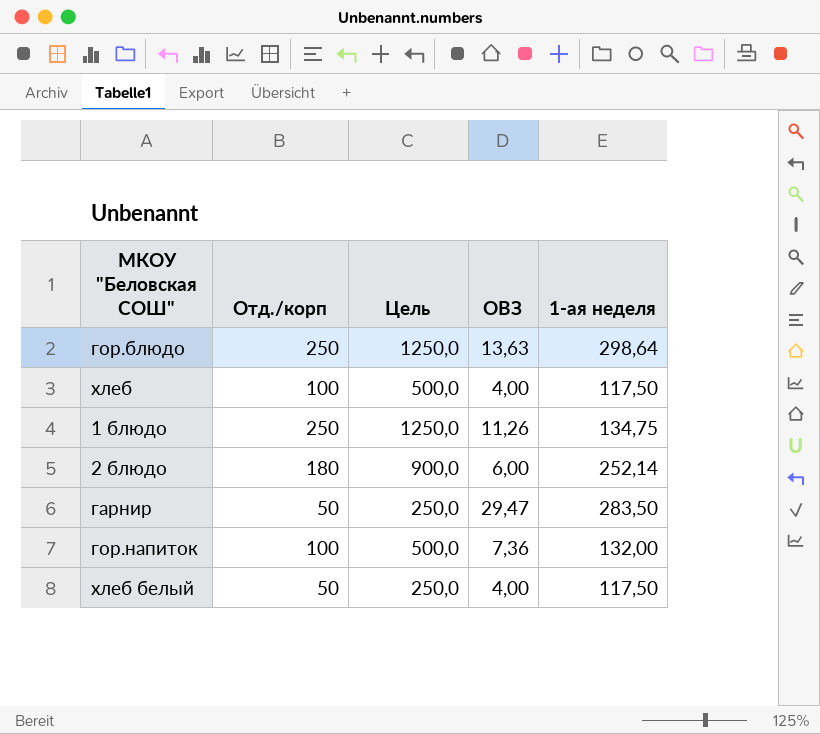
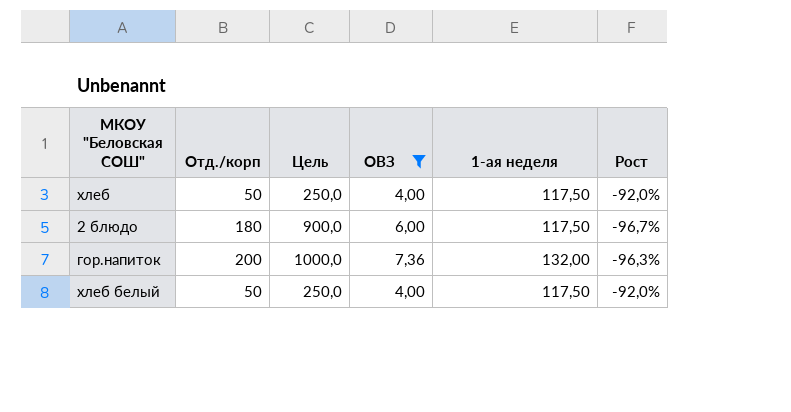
filter: none -> ОВЗ <= 7,36
column Рост | formula: none -> ([ОВЗ] - [Отд./корп]) / [Отд./корп]
хлеб | Отд./корп: 100 -> 50
хлеб | Цель: 500,0 -> 250,0
2 блюдо | 1-ая неделя: 252,14 -> 117,50
гор.напиток | Отд./корп: 100 -> 200
гор.напиток | Цель: 500,0 -> 1000,0

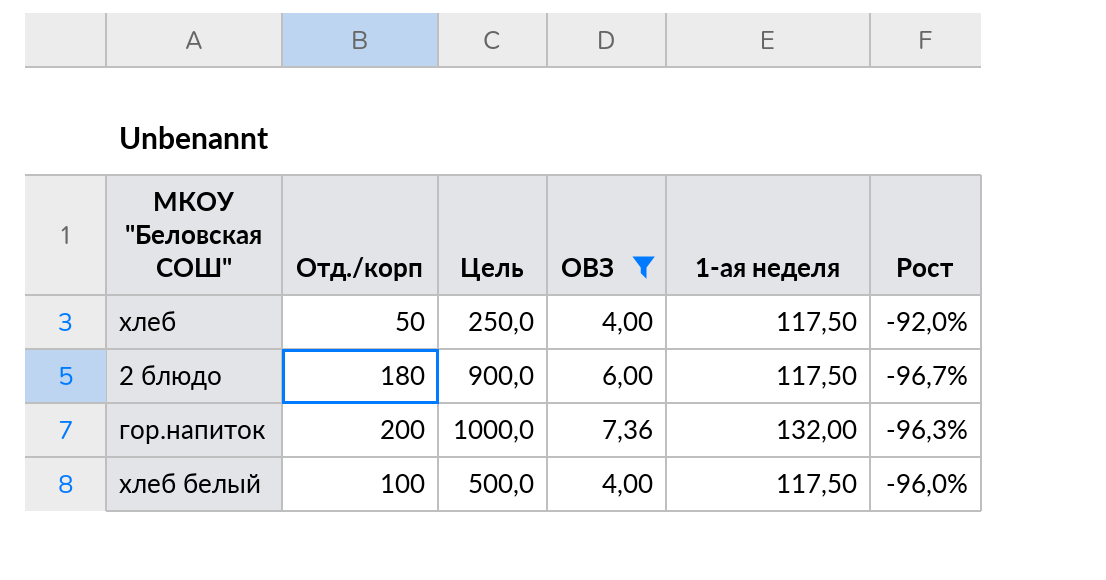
хлеб белый | Отд./корп: 50 -> 100
хлеб белый | Цель: 250,0 -> 500,0
хлеб белый | Рост: -92,0% -> -96,0%

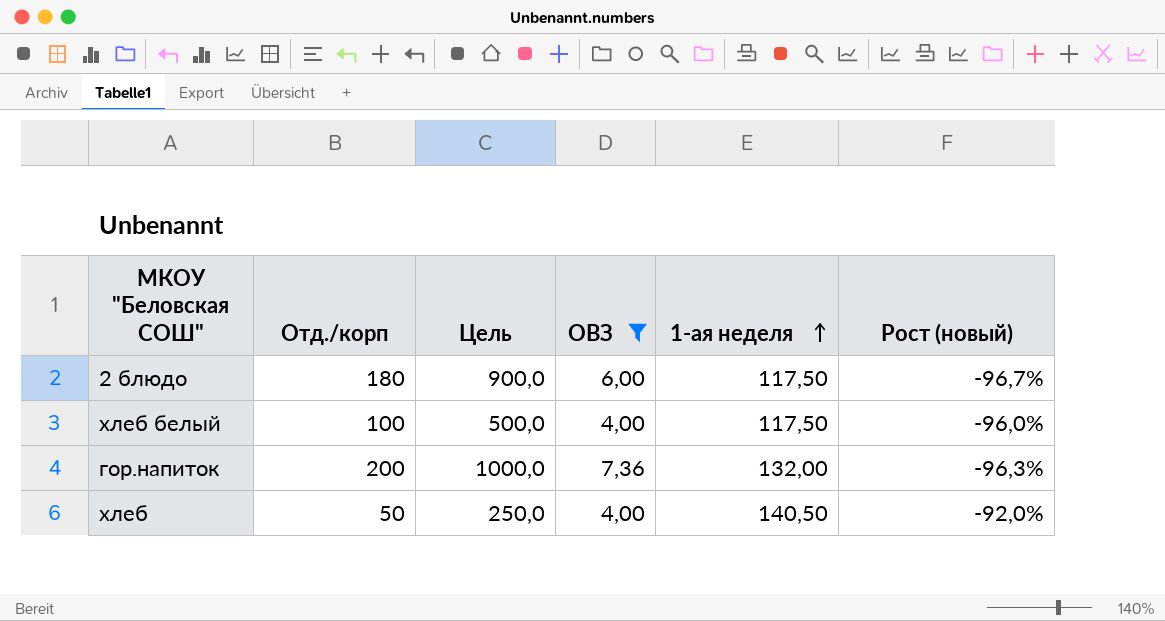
row order: none -> 1-ая неделя ascending
column name: Рост -> Рост (новый)
хлеб | 1-ая неделя: 117,50 -> 140,50

